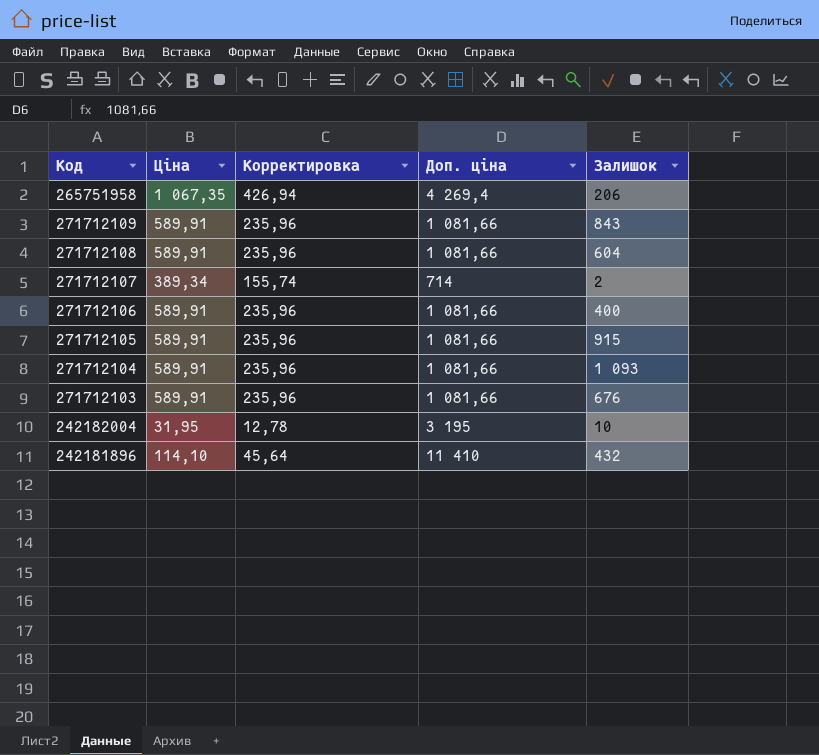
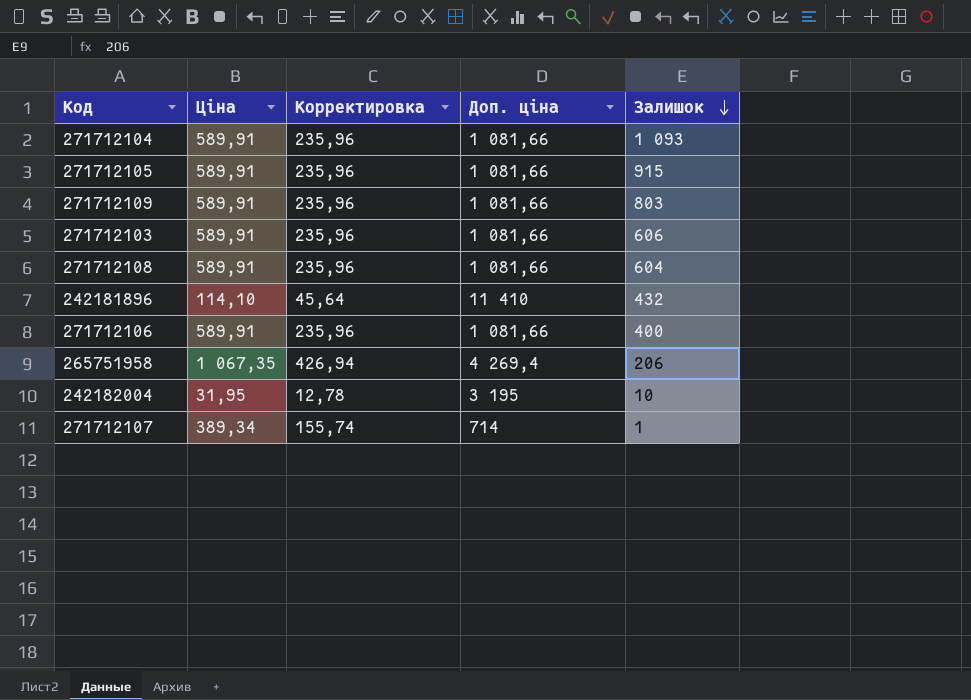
row order: none -> Залишок descending
271712109 | Залишок: 843 -> 803
271712103 | Залишок: 676 -> 606
271712107 | Залишок: 2 -> 1

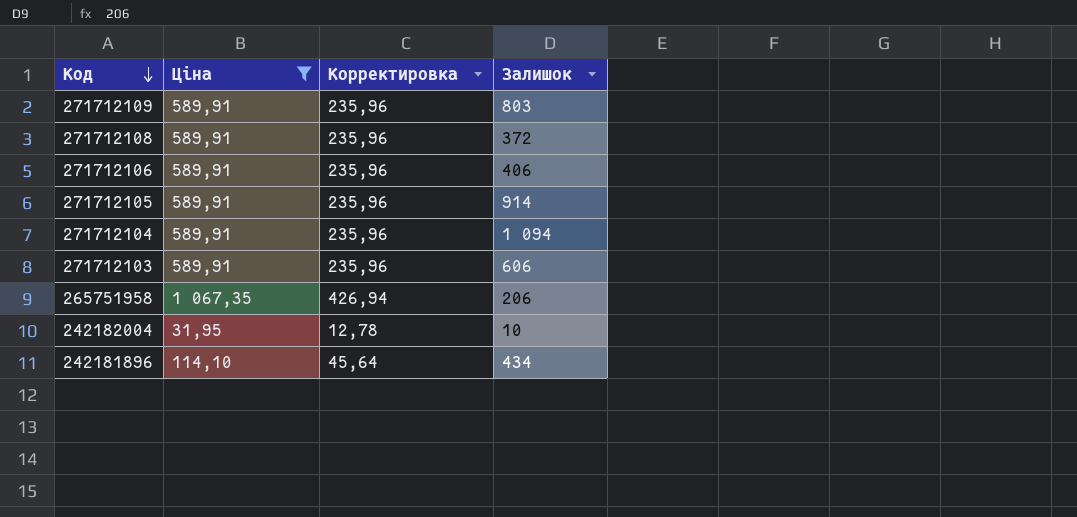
filter: none -> Ціна != 389,34
row order: Залишок descending -> Код descending
column Доп. ціна | position: 4 -> none
271712108 | Залишок: 604 -> 372
271712106 | Залишок: 400 -> 406
271712105 | Залишок: 915 -> 914
271712104 | Залишок: 1 093 -> 1 094
242181896 | Залишок: 432 -> 434

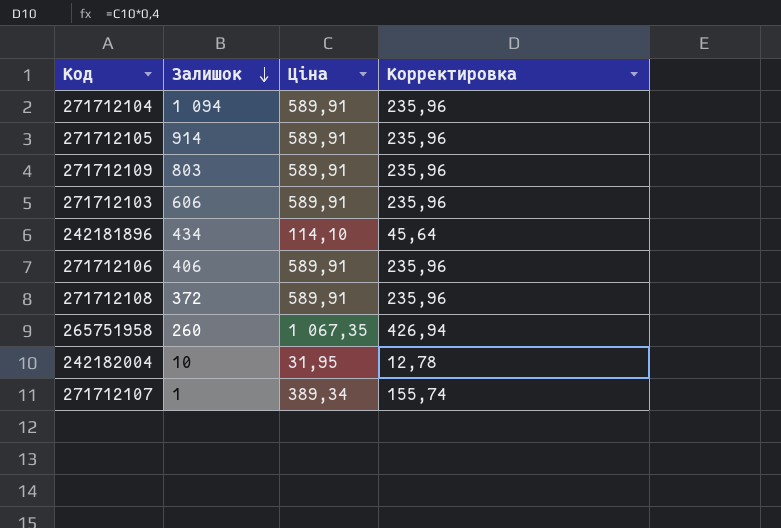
filter: Ціна != 389,34 -> none
row order: Код descending -> Залишок descending
column Залишок | position: 4 -> 2
265751958 | Залишок: 206 -> 260

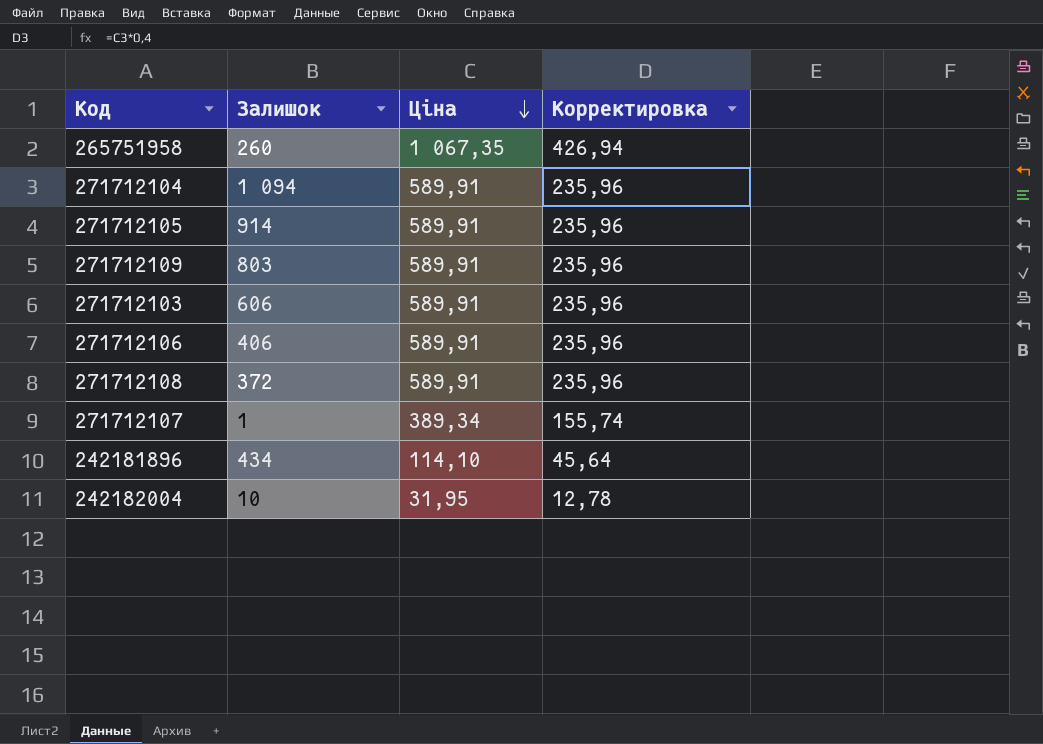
row order: Залишок descending -> Ціна descending

